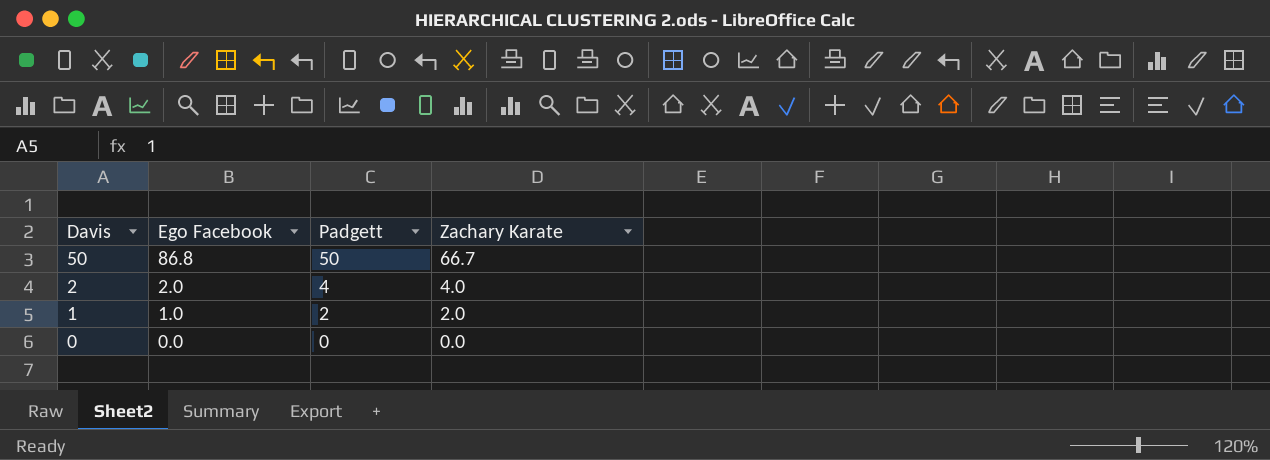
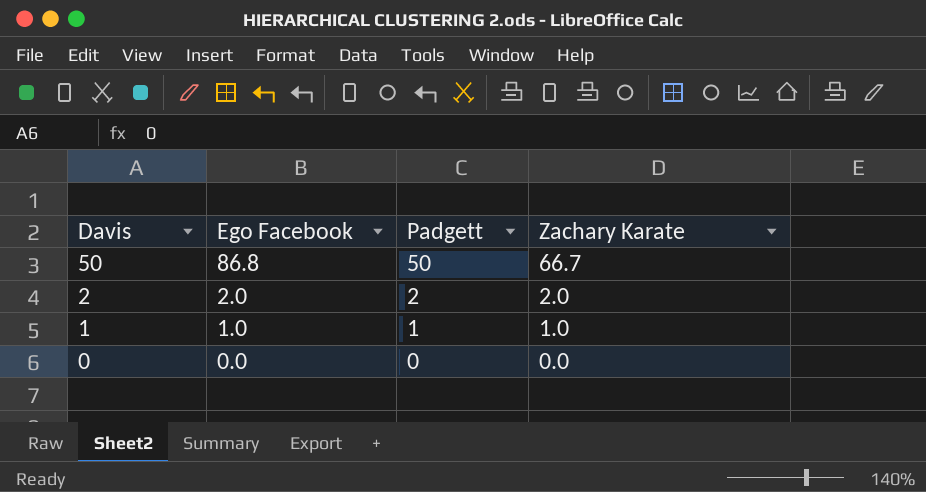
2 | Padgett: 4 -> 2
2 | Zachary Karate: 4.0 -> 2.0
1 | Padgett: 2 -> 1
1 | Zachary Karate: 2.0 -> 1.0

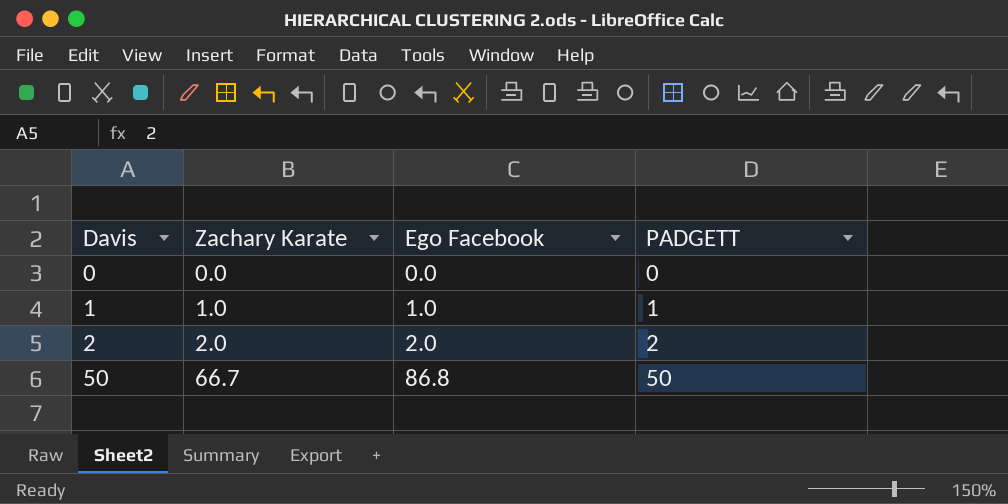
row order: Davis descending -> Davis ascending
column Zachary Karate | position: 4 -> 2
column name: Padgett -> PADGETT

